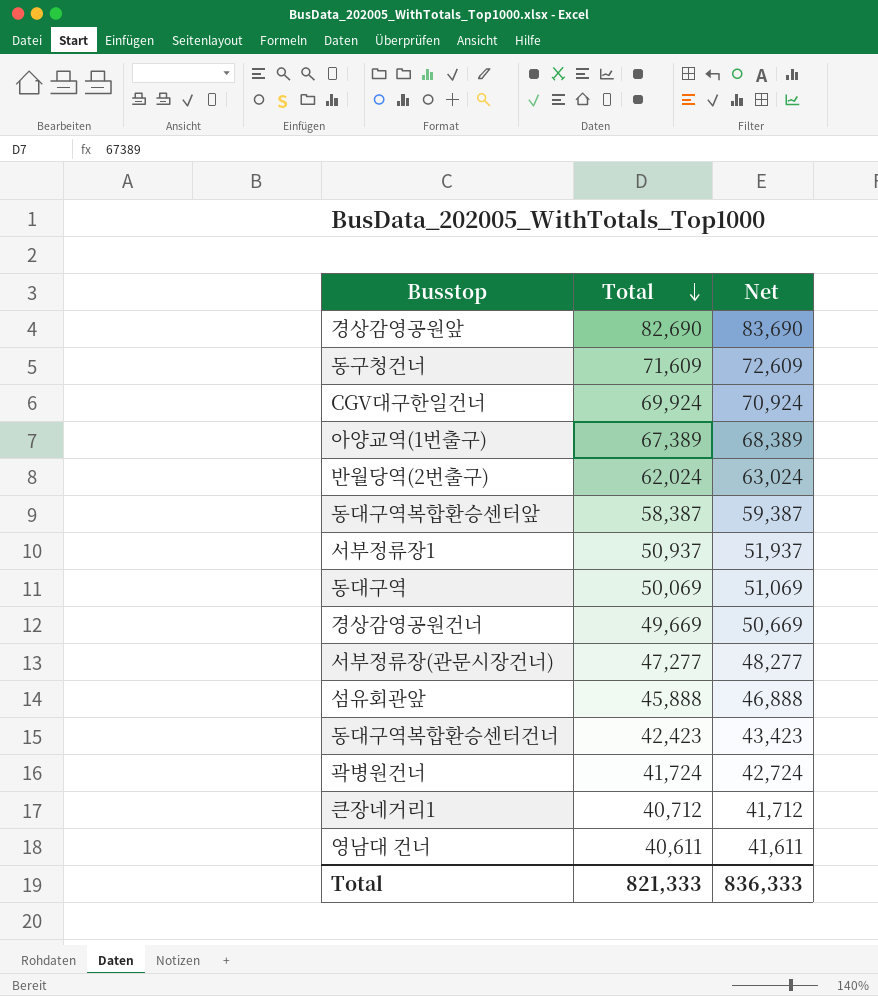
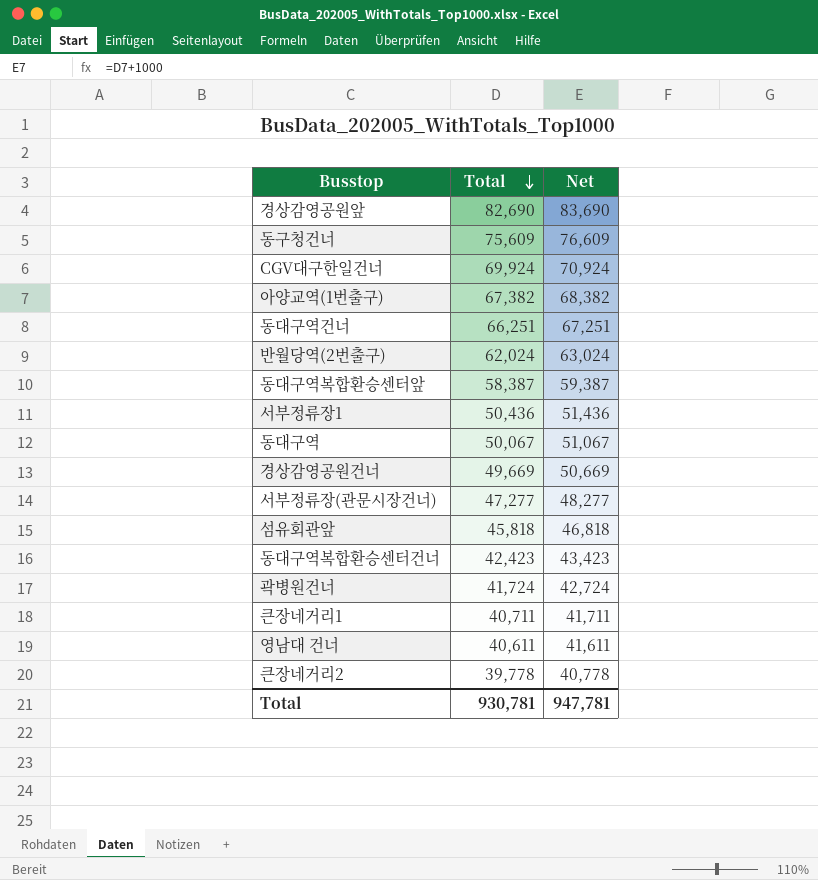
동구청건너 | Total: 71,609 -> 75,609
동구청건너 | Net: 72,609 -> 76,609
아양교역(1번출구) | Total: 67,389 -> 67,382
아양교역(1번출구) | Net: 68,389 -> 68,382
row 동대구역건너: none -> 66,251 | 67,251
서부정류장1 | Total: 50,937 -> 50,436
서부정류장1 | Net: 51,937 -> 51,436
동대구역 | Total: 50,069 -> 50,067
동대구역 | Net: 51,069 -> 51,067
섬유회관앞 | Total: 45,888 -> 45,818
섬유회관앞 | Net: 46,888 -> 46,818
큰장네거리1 | Total: 40,712 -> 40,711
큰장네거리1 | Net: 41,712 -> 41,711
row 큰장네거리2: none -> 39,778 | 40,778
Total | Total: 821,333 -> 930,781
Total | Net: 836,333 -> 947,781

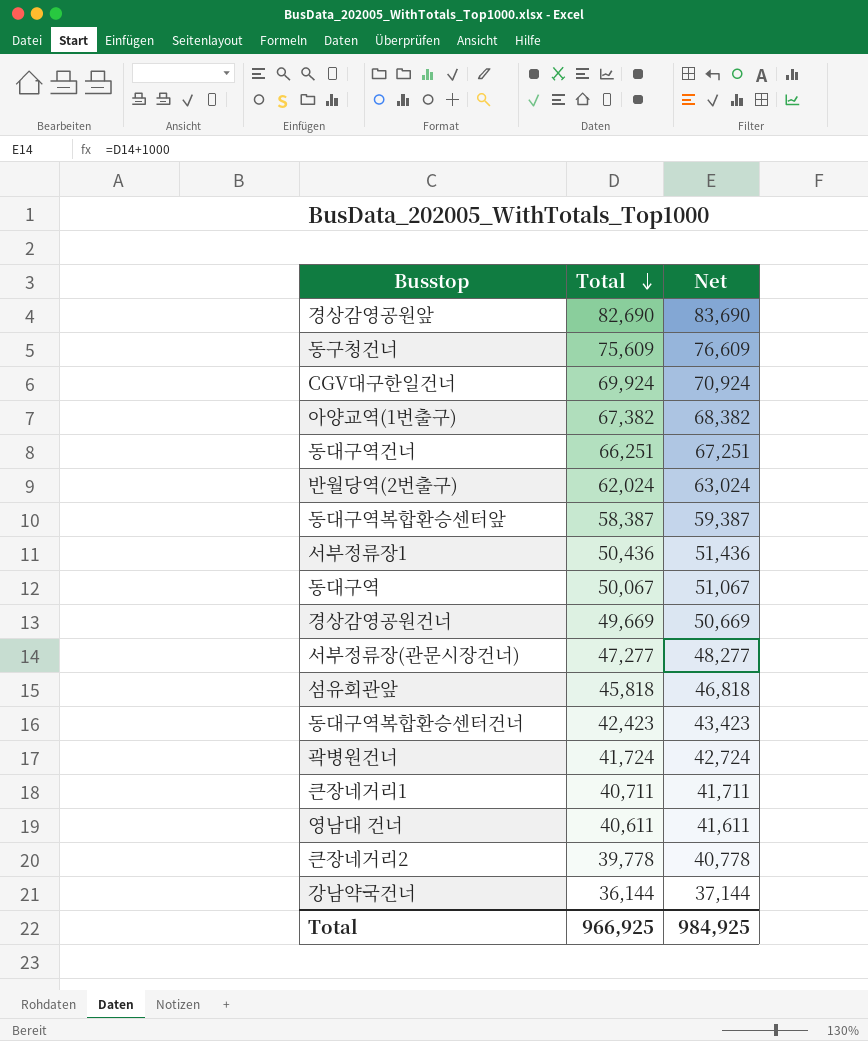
row 강남약국건너: none -> 36,144 | 37,144
Total | Total: 930,781 -> 966,925
Total | Net: 947,781 -> 984,925

